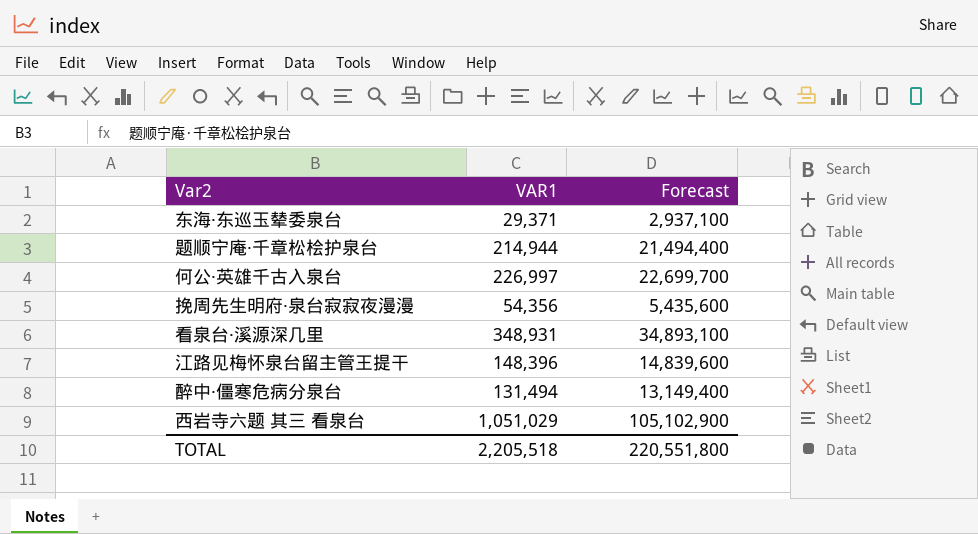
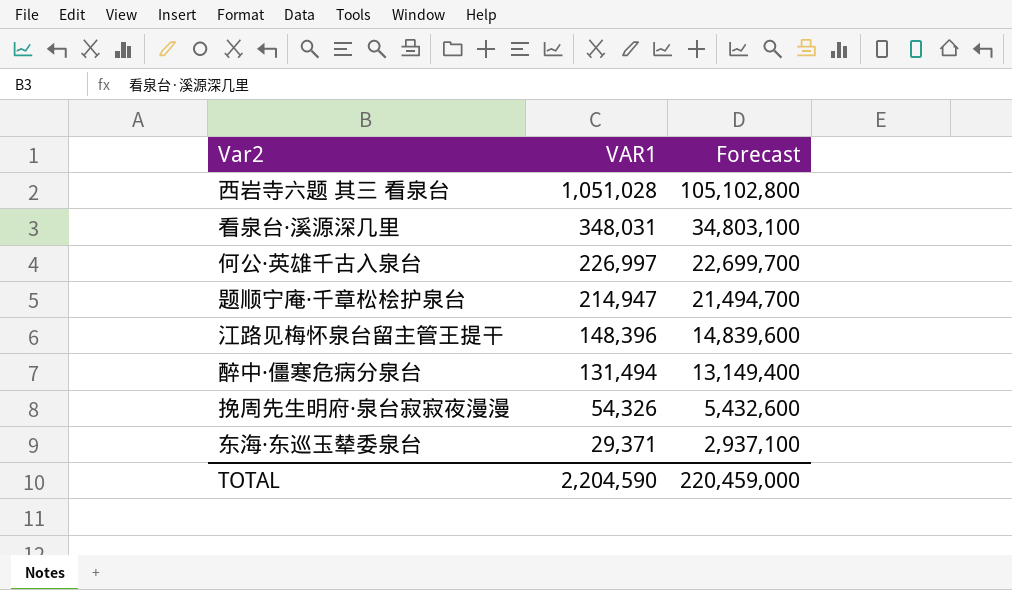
row order: none -> VAR1 descending
西岩寺六题 其三 看泉台 | VAR1: 1,051,029 -> 1,051,028
西岩寺六题 其三 看泉台 | Forecast: 105,102,900 -> 105,102,800
看泉台·溪源深几里 | VAR1: 348,931 -> 348,031
看泉台·溪源深几里 | Forecast: 34,893,100 -> 34,803,100
题顺宁庵·千章松桧护泉台 | VAR1: 214,944 -> 214,947
题顺宁庵·千章松桧护泉台 | Forecast: 21,494,400 -> 21,494,700
挽周先生明府·泉台寂寂夜漫漫 | VAR1: 54,356 -> 54,326
挽周先生明府·泉台寂寂夜漫漫 | Forecast: 5,435,600 -> 5,432,600
TOTAL | VAR1: 2,205,518 -> 2,204,590
TOTAL | Forecast: 220,551,800 -> 220,459,000

